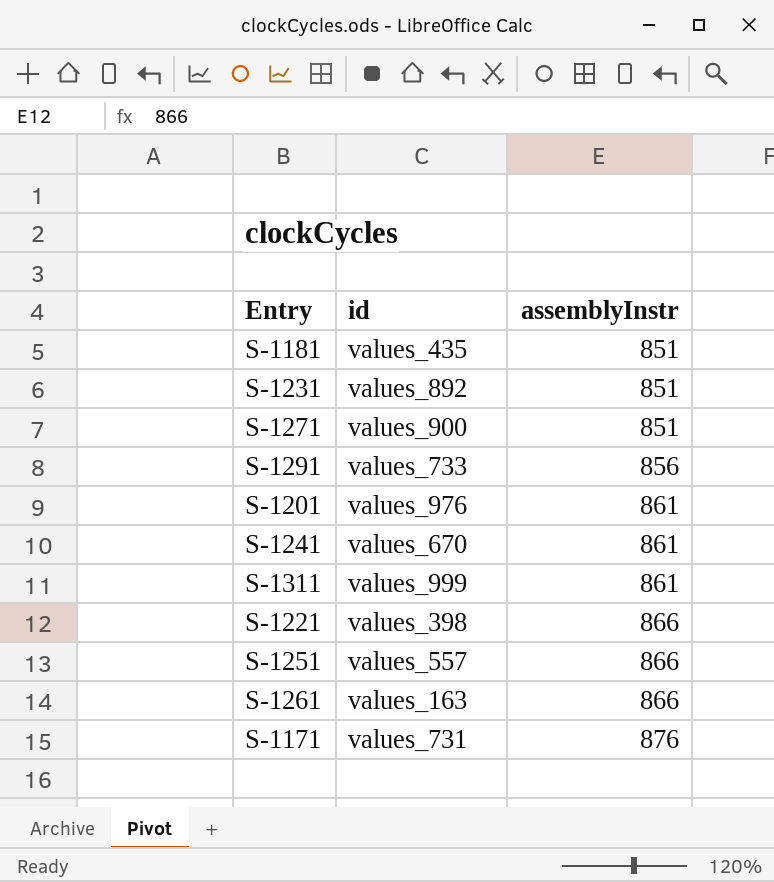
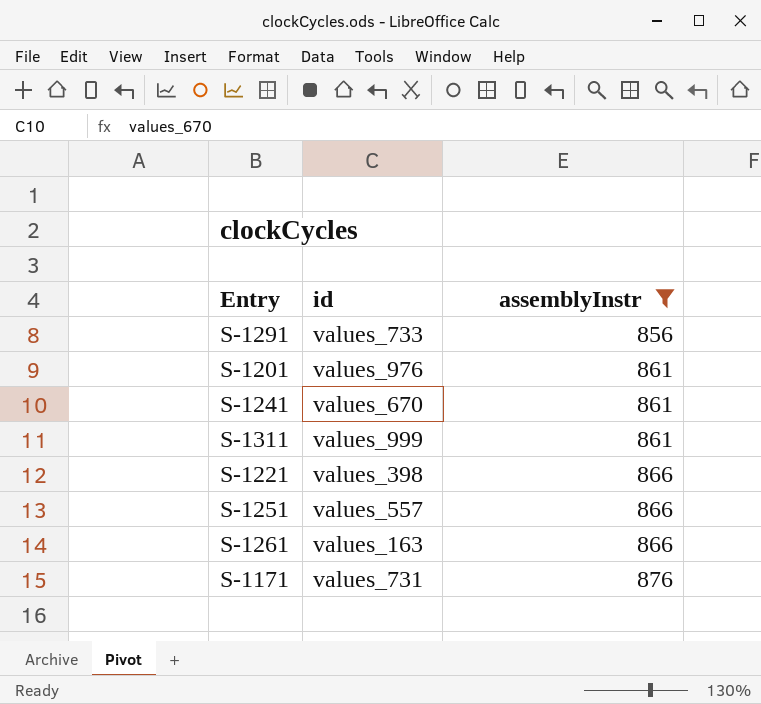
filter: none -> assemblyInstr != 851

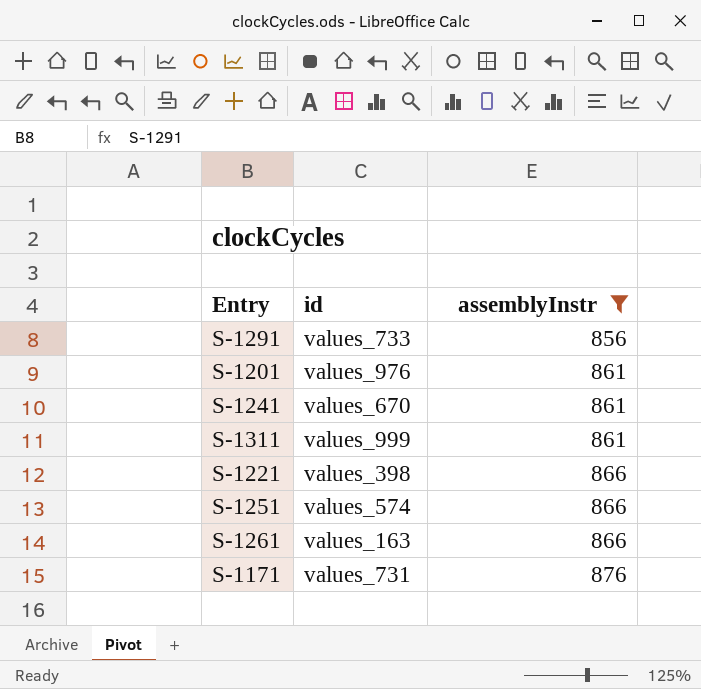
S-1251 | id: values_557 -> values_574

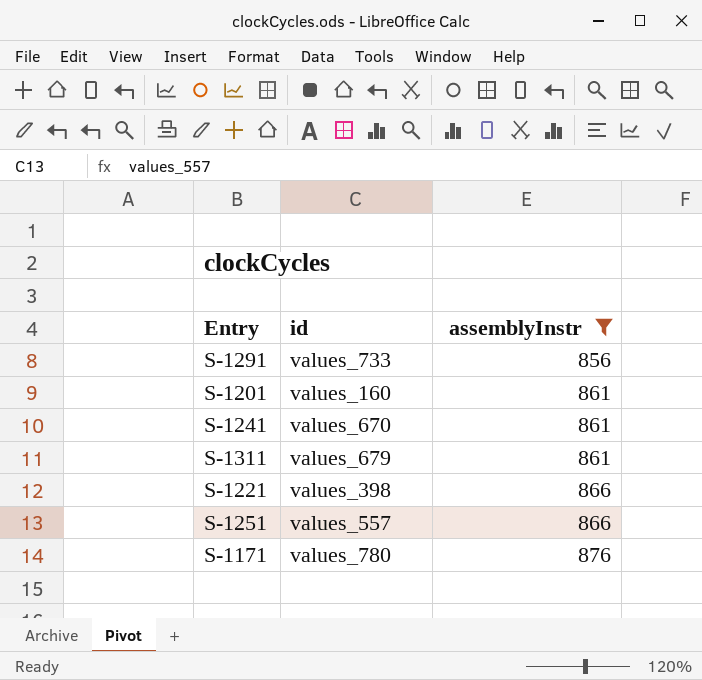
row S-1261: values_163 | 866 -> none
S-1201 | id: values_976 -> values_160
S-1311 | id: values_999 -> values_679
S-1251 | id: values_574 -> values_557
S-1171 | id: values_731 -> values_780

